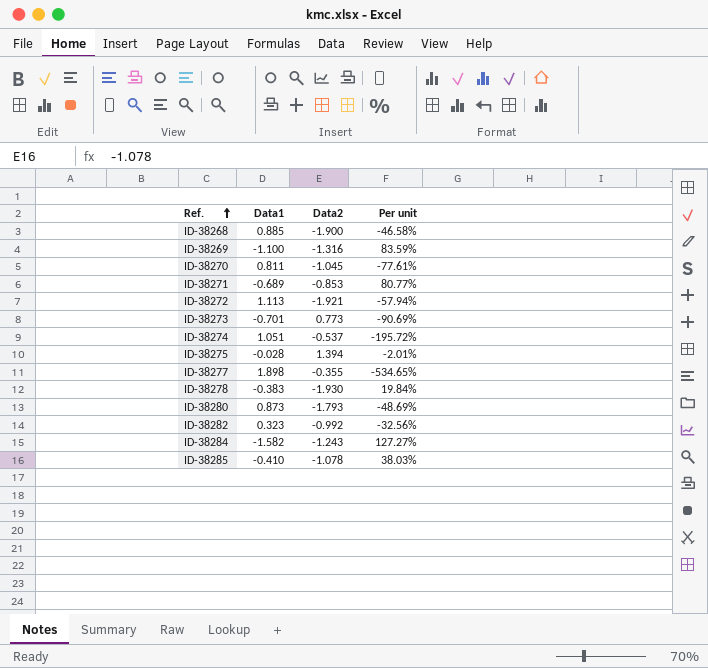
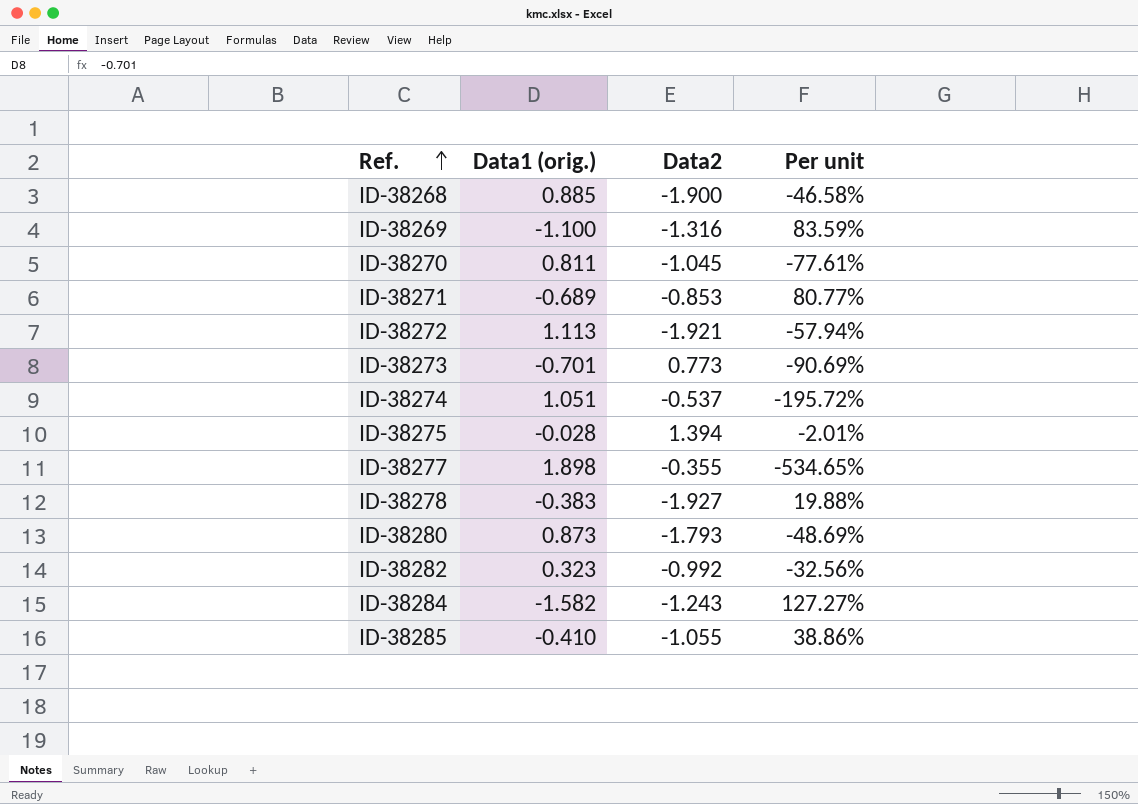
column name: Data1 -> Data1 (orig.)
ID-38278 | Data2: -1.930 -> -1.927
ID-38278 | Per unit: 19.84% -> 19.88%
ID-38285 | Data2: -1.078 -> -1.055
ID-38285 | Per unit: 38.03% -> 38.86%

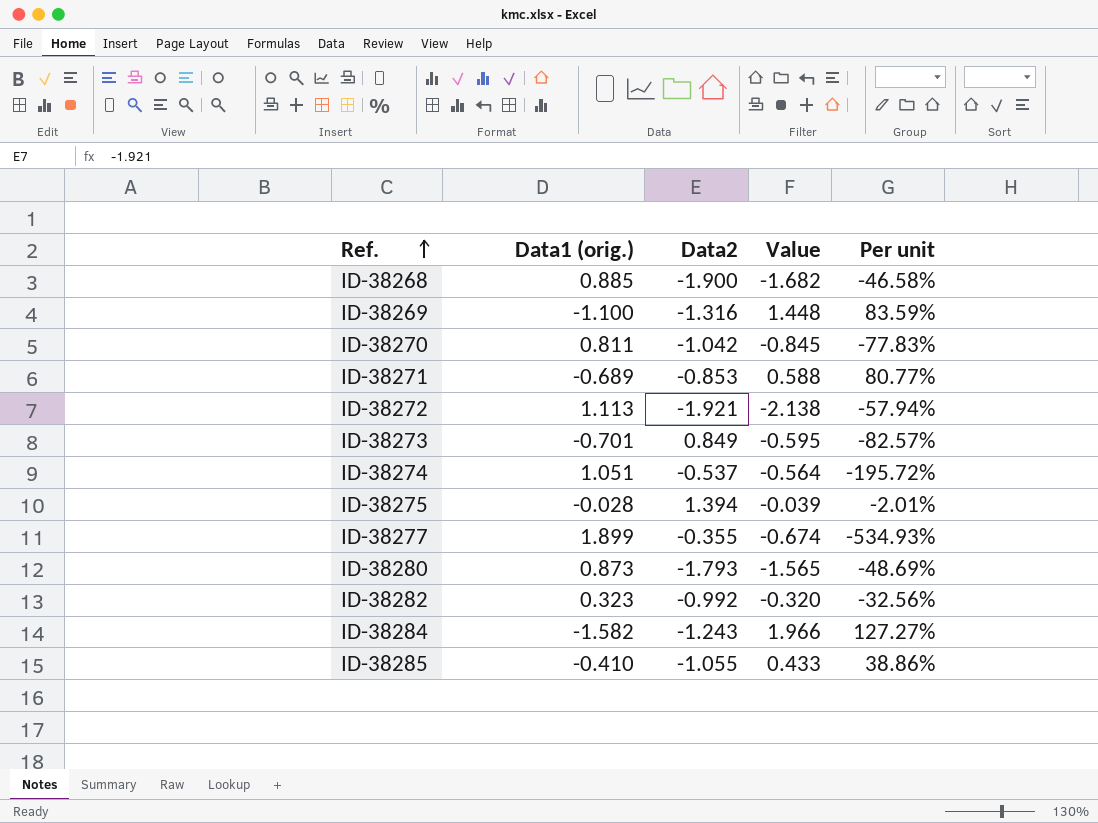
column Value | formula: none -> [Data1 (orig.)] * [Data2]
row ID-38278: -0.383 | -1.927 | 19.88% -> none
ID-38270 | Data2: -1.045 -> -1.042
ID-38270 | Per unit: -77.61% -> -77.83%
ID-38273 | Data2: 0.773 -> 0.849
ID-38273 | Per unit: -90.69% -> -82.57%
ID-38277 | Data1 (orig.): 1.898 -> 1.899
ID-38277 | Per unit: -534.65% -> -534.93%

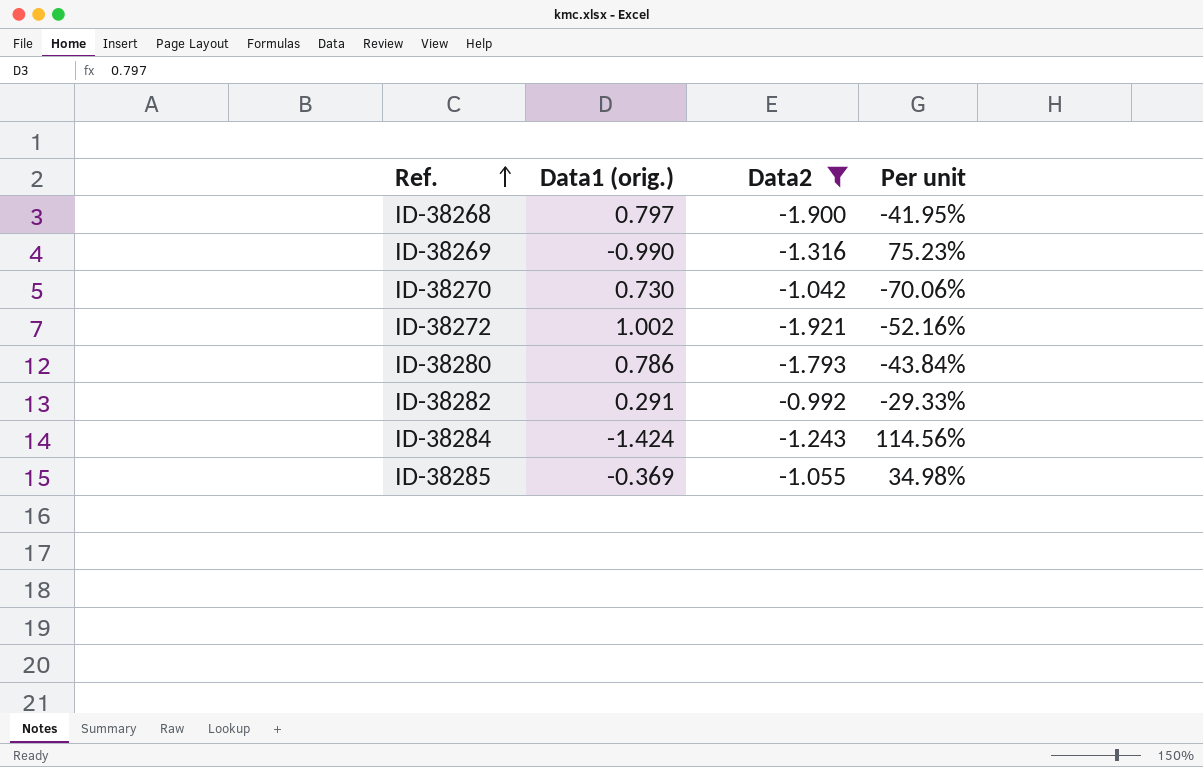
filter: none -> Data2 <= -0.992
column Value | formula: [Data1 (orig.)] * [Data2] -> none
ID-38268 | Data1 (orig.): 0.885 -> 0.797
ID-38268 | Per unit: -46.58% -> -41.95%
ID-38269 | Data1 (orig.): -1.100 -> -0.990
ID-38269 | Per unit: 83.59% -> 75.23%
ID-38270 | Data1 (orig.): 0.811 -> 0.730
ID-38270 | Per unit: -77.83% -> -70.06%
ID-38272 | Data1 (orig.): 1.113 -> 1.002
ID-38272 | Per unit: -57.94% -> -52.16%
ID-38280 | Data1 (orig.): 0.873 -> 0.786
ID-38280 | Per unit: -48.69% -> -43.84%
ID-38282 | Data1 (orig.): 0.323 -> 0.291
ID-38282 | Per unit: -32.56% -> -29.33%
ID-38284 | Data1 (orig.): -1.582 -> -1.424
ID-38284 | Per unit: 127.27% -> 114.56%
ID-38285 | Data1 (orig.): -0.410 -> -0.369
ID-38285 | Per unit: 38.86% -> 34.98%

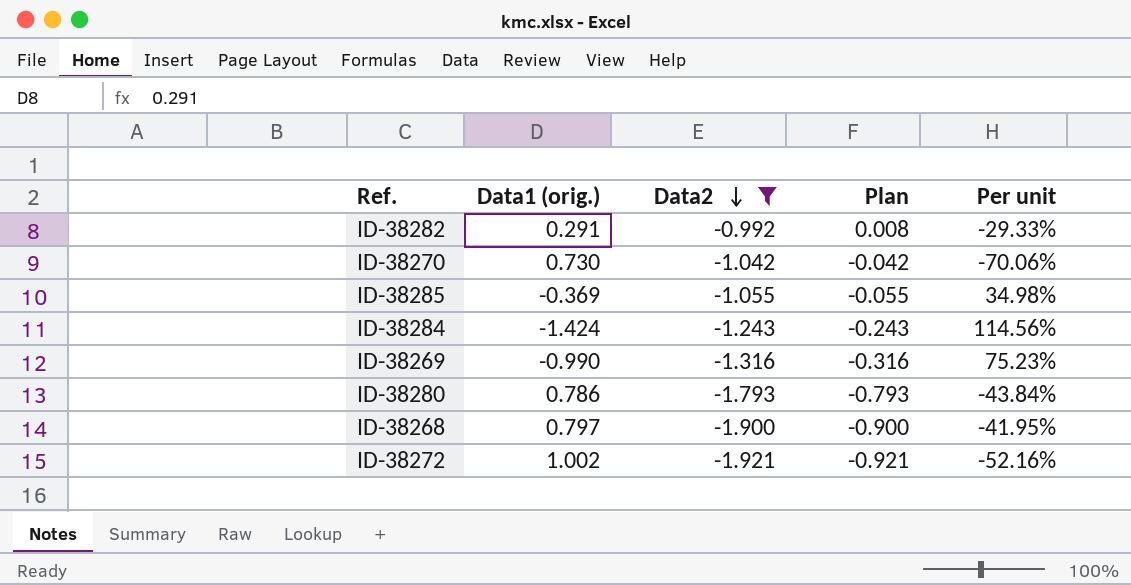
row order: Ref. ascending -> Data2 descending
column Plan | formula: none -> [Data2] + 1

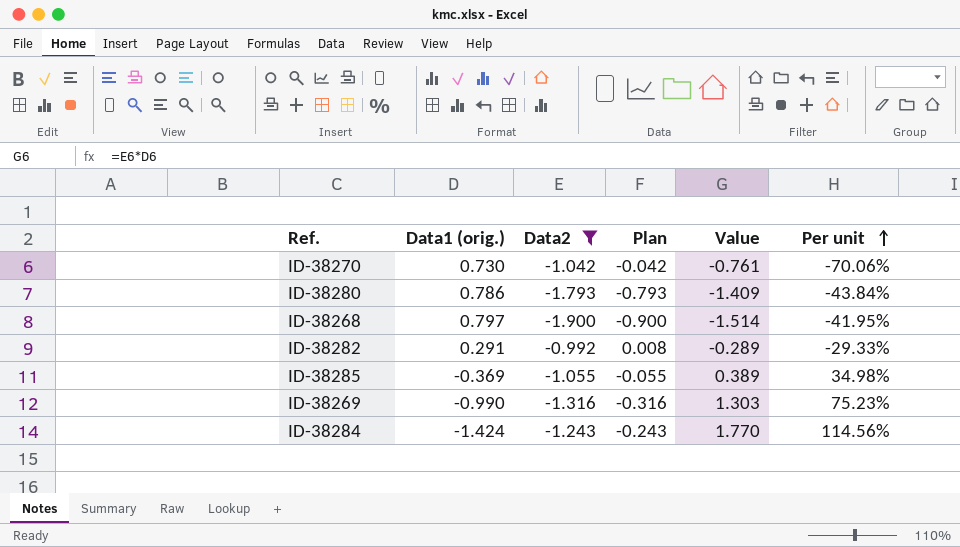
row order: Data2 descending -> Per unit ascending
column Value | formula: none -> [Data1 (orig.)] * [Data2]
row ID-38272: 1.002 | -1.921 | -0.921 | -52.16% -> none

